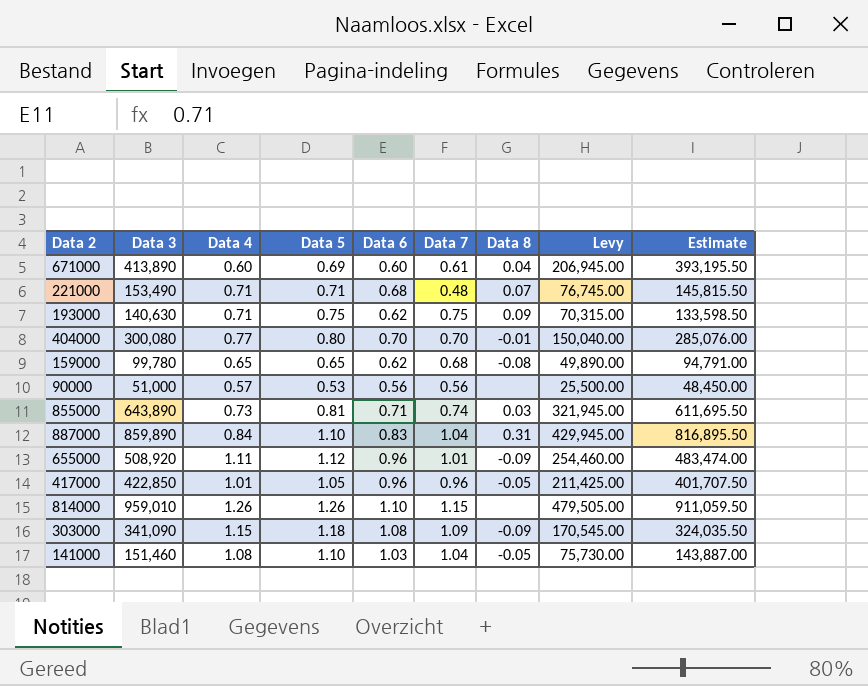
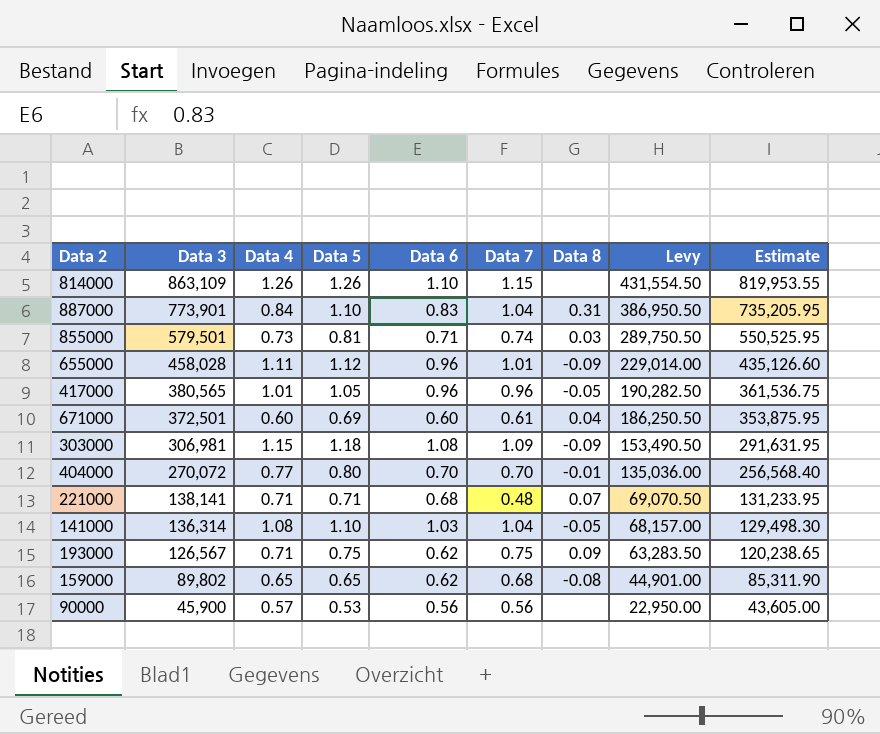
row order: none -> Data 3 descending
814000 | Data 3: 959,010 -> 863,109
814000 | Levy: 479,505.00 -> 431,554.50
814000 | Estimate: 911,059.50 -> 819,953.55
887000 | Data 3: 859,890 -> 773,901
887000 | Levy: 429,945.00 -> 386,950.50
887000 | Estimate: 816,895.50 -> 735,205.95
855000 | Data 3: 643,890 -> 579,501
855000 | Levy: 321,945.00 -> 289,750.50
855000 | Estimate: 611,695.50 -> 550,525.95
655000 | Data 3: 508,920 -> 458,028
655000 | Levy: 254,460.00 -> 229,014.00
655000 | Estimate: 483,474.00 -> 435,126.60
417000 | Data 3: 422,850 -> 380,565
417000 | Levy: 211,425.00 -> 190,282.50
417000 | Estimate: 401,707.50 -> 361,536.75
671000 | Data 3: 413,890 -> 372,501
671000 | Levy: 206,945.00 -> 186,250.50
671000 | Estimate: 393,195.50 -> 353,875.95
303000 | Data 3: 341,090 -> 306,981
303000 | Levy: 170,545.00 -> 153,490.50
303000 | Estimate: 324,035.50 -> 291,631.95
404000 | Data 3: 300,080 -> 270,072
404000 | Levy: 150,040.00 -> 135,036.00
404000 | Estimate: 285,076.00 -> 256,568.40
221000 | Data 3: 153,490 -> 138,141
221000 | Levy: 76,745.00 -> 69,070.50
221000 | Estimate: 145,815.50 -> 131,233.95
141000 | Data 3: 151,460 -> 136,314
141000 | Levy: 75,730.00 -> 68,157.00
141000 | Estimate: 143,887.00 -> 129,498.30
193000 | Data 3: 140,630 -> 126,567
193000 | Levy: 70,315.00 -> 63,283.50
193000 | Estimate: 133,598.50 -> 120,238.65
159000 | Data 3: 99,780 -> 89,802
159000 | Levy: 49,890.00 -> 44,901.00
159000 | Estimate: 94,791.00 -> 85,311.90
90000 | Data 3: 51,000 -> 45,900
90000 | Levy: 25,500.00 -> 22,950.00
90000 | Estimate: 48,450.00 -> 43,605.00

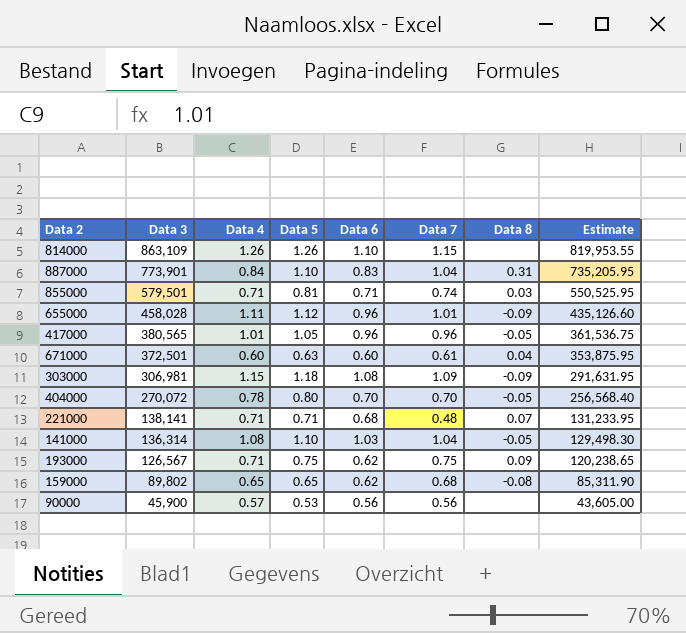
column Levy | formula: [Data 3] * 0.5 -> none
855000 | Data 4: 0.73 -> 0.71
671000 | Data 5: 0.69 -> 0.63
404000 | Data 4: 0.77 -> 0.78
404000 | Data 8: -0.01 -> -0.05

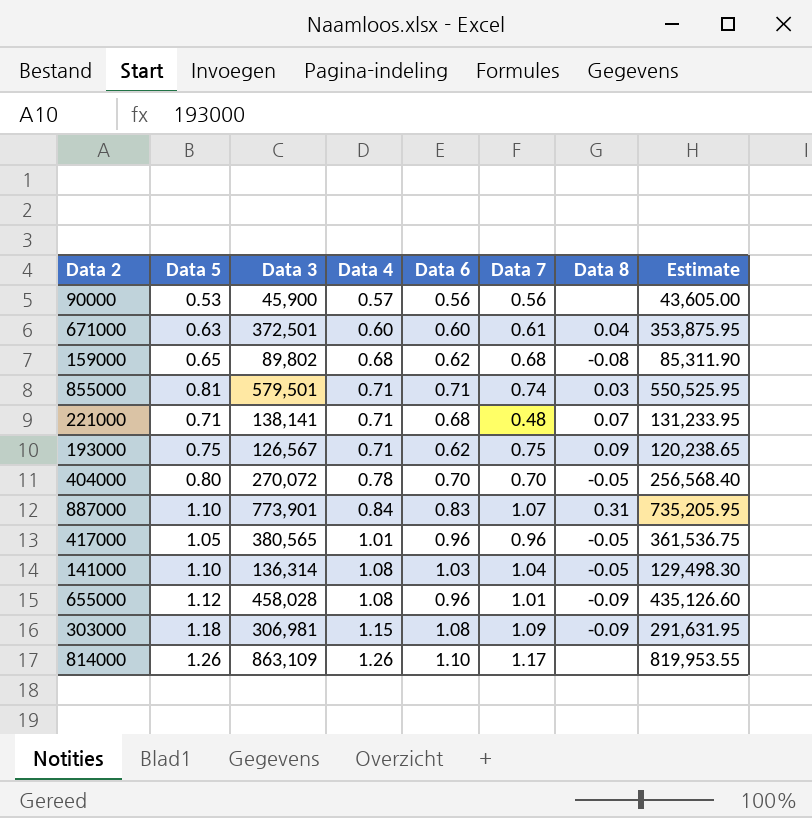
row order: Data 3 descending -> Data 4 ascending
column Data 5 | position: 4 -> 2
159000 | Data 4: 0.65 -> 0.68
887000 | Data 7: 1.04 -> 1.07
655000 | Data 4: 1.11 -> 1.08
814000 | Data 7: 1.15 -> 1.17

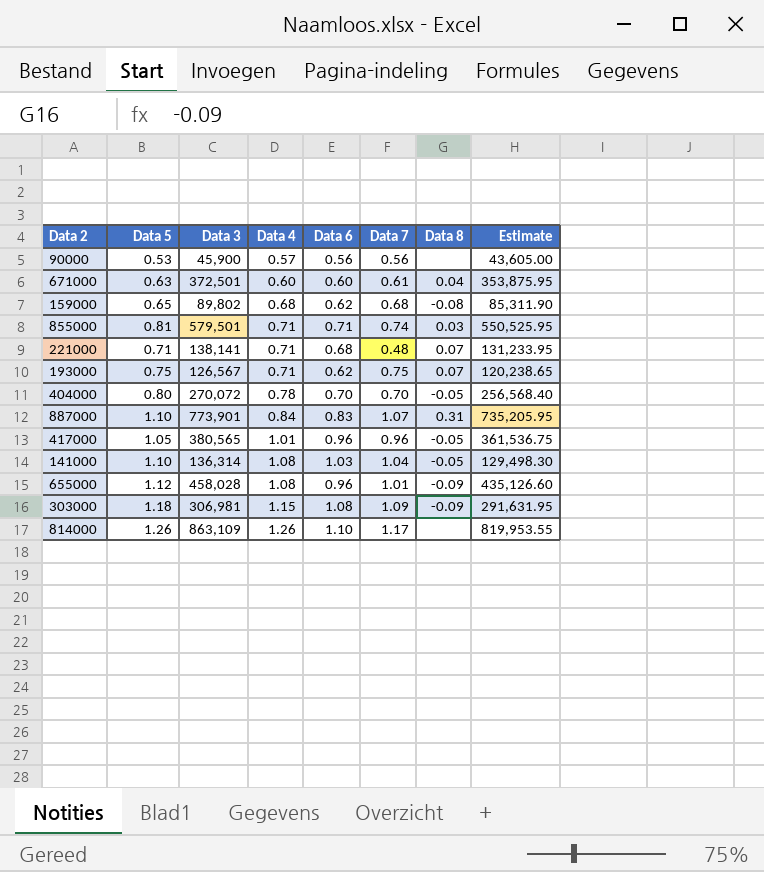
193000 | Data 8: 0.09 -> 0.07

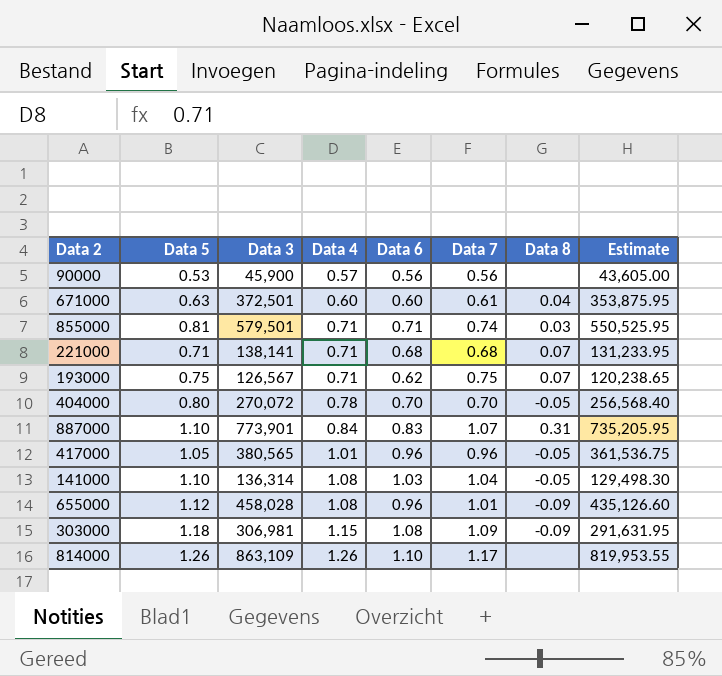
row 159000: 0.65 | 89,802 | 0.68 | 0.62 | 0.68 | -0.08 | 85,311.90 -> none
221000 | Data 7: 0.48 -> 0.68

